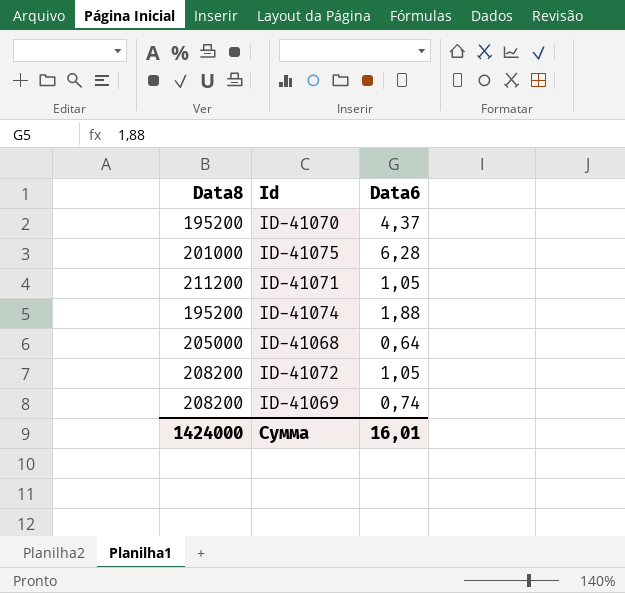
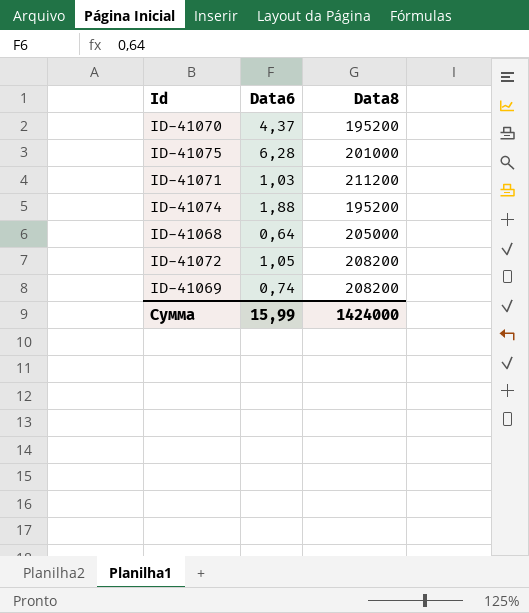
column Data8 | position: 1 -> 3
ID-41071 | Data6: 1,05 -> 1,03
Сумма | Data6: 16,01 -> 15,99

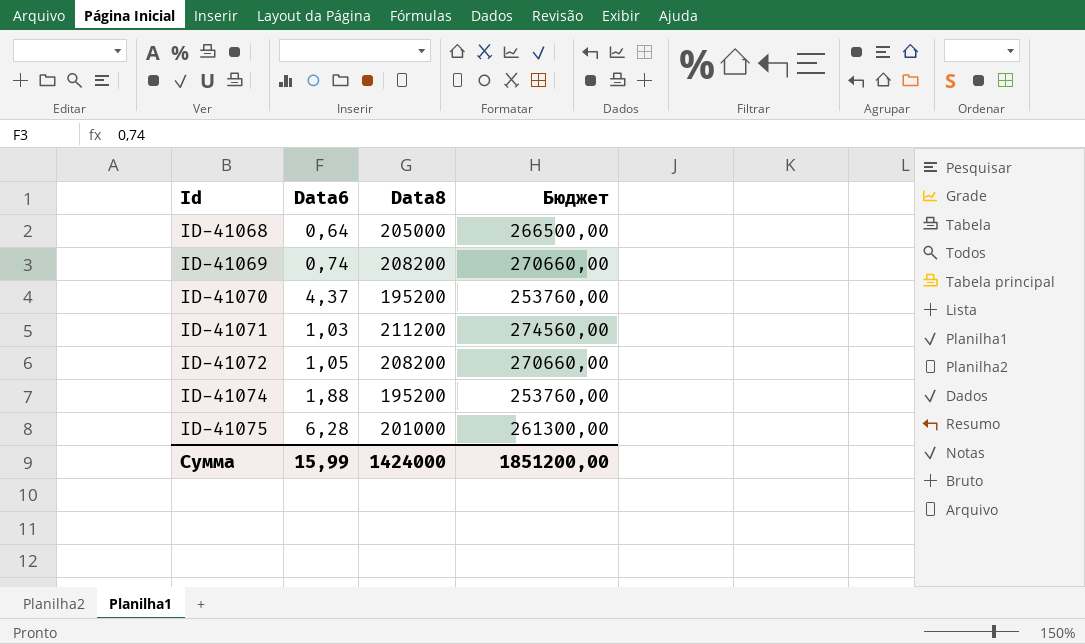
row order: none -> Id ascending
column Бюджет | formula: none -> [Data8] * 1,3

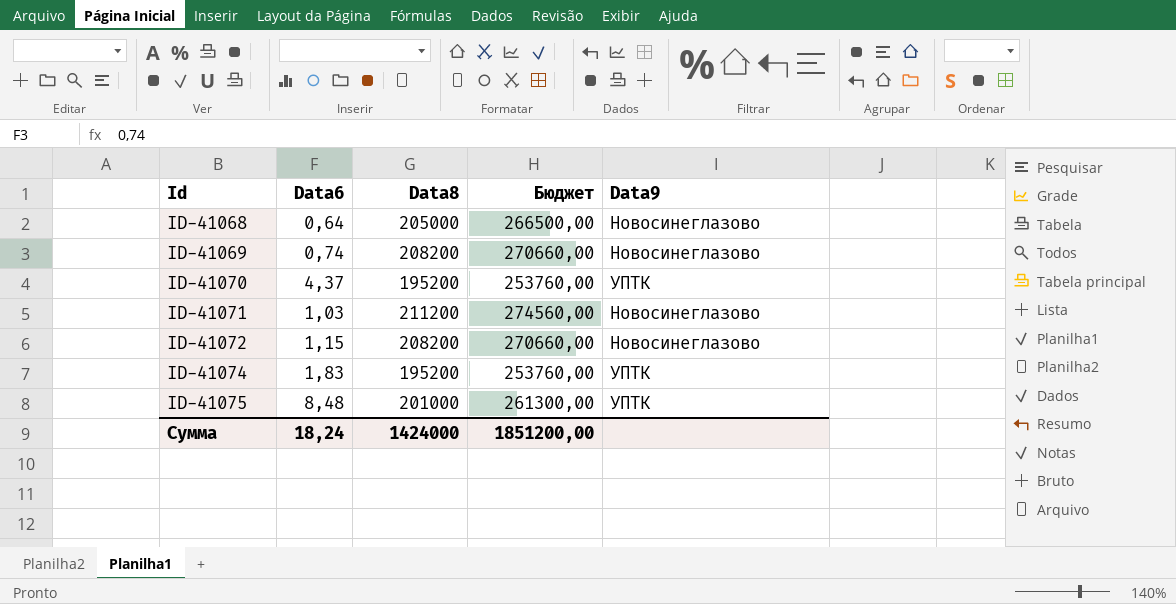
column Data9 | position: none -> 5
ID-41072 | Data6: 1,05 -> 1,15
ID-41074 | Data6: 1,88 -> 1,83
ID-41075 | Data6: 6,28 -> 8,48
Сумма | Data6: 15,99 -> 18,24

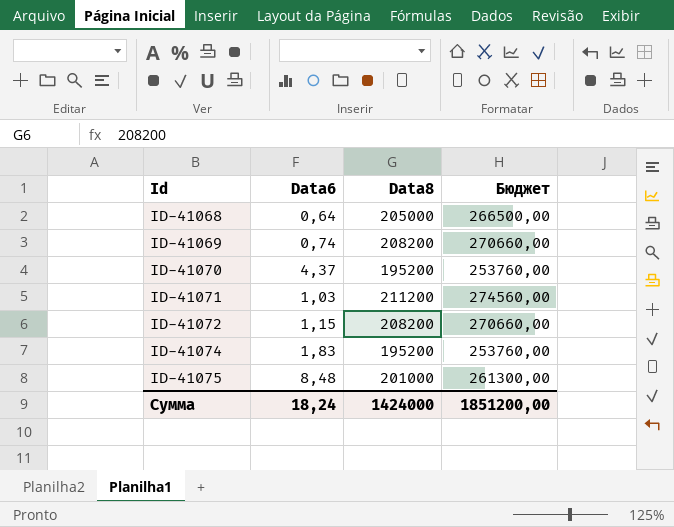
column Data9 | position: 5 -> none

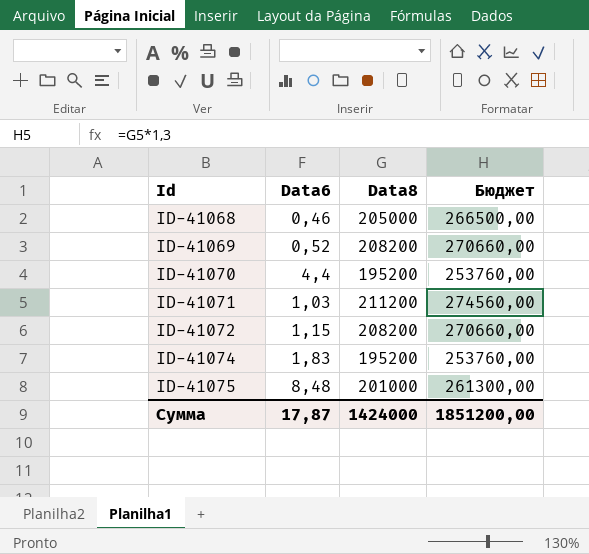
ID-41068 | Data6: 0,64 -> 0,46
ID-41069 | Data6: 0,74 -> 0,52
ID-41070 | Data6: 4,37 -> 4,4
Сумма | Data6: 18,24 -> 17,87

